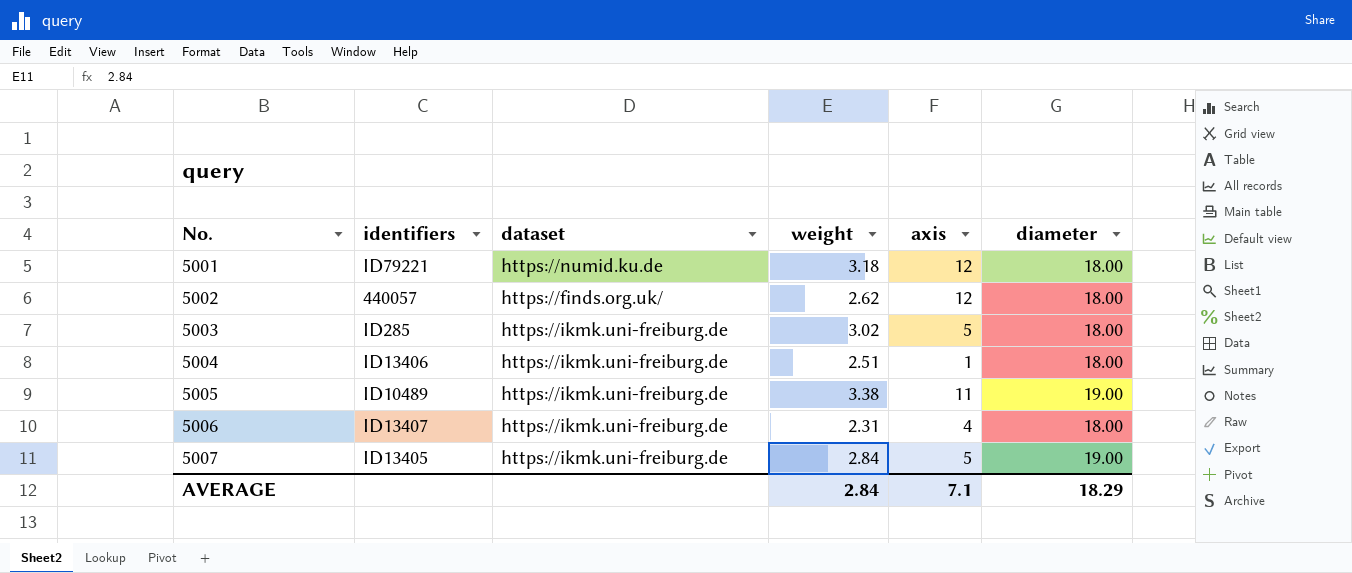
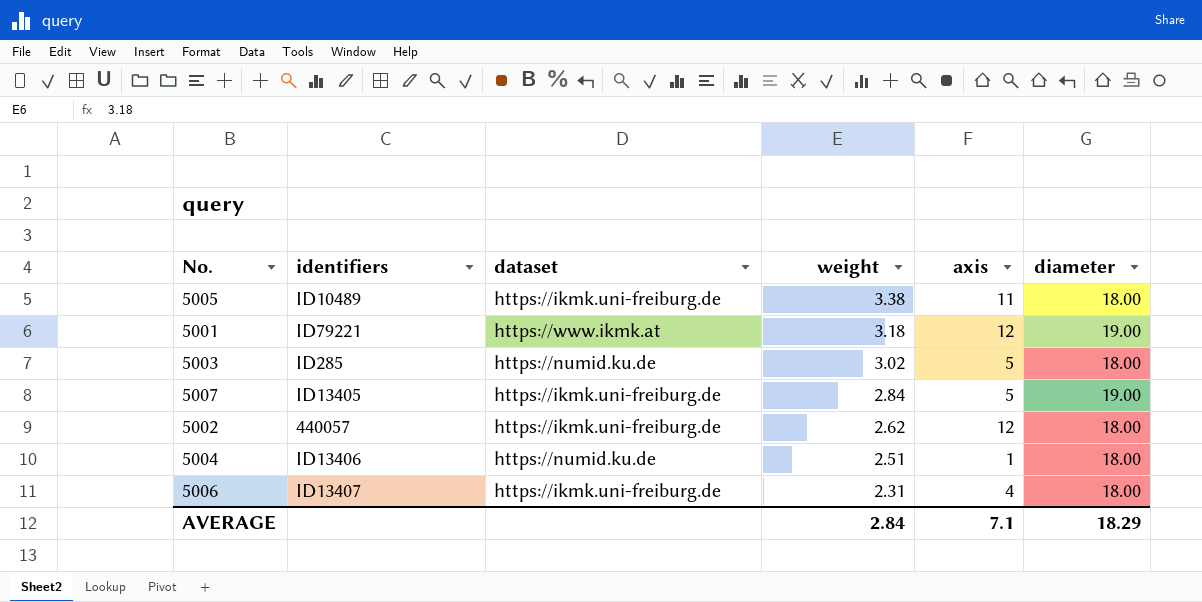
row order: No. ascending -> weight descending
5005 | diameter: 19.00 -> 18.00
5001 | dataset: https://numid.ku.de -> https://www.ikmk.at
5001 | diameter: 18.00 -> 19.00
5003 | dataset: https://ikmk.uni-freiburg.de -> https://numid.ku.de
5002 | dataset: https://finds.org.uk/ -> https://ikmk.uni-freiburg.de
5004 | dataset: https://ikmk.uni-freiburg.de -> https://numid.ku.de

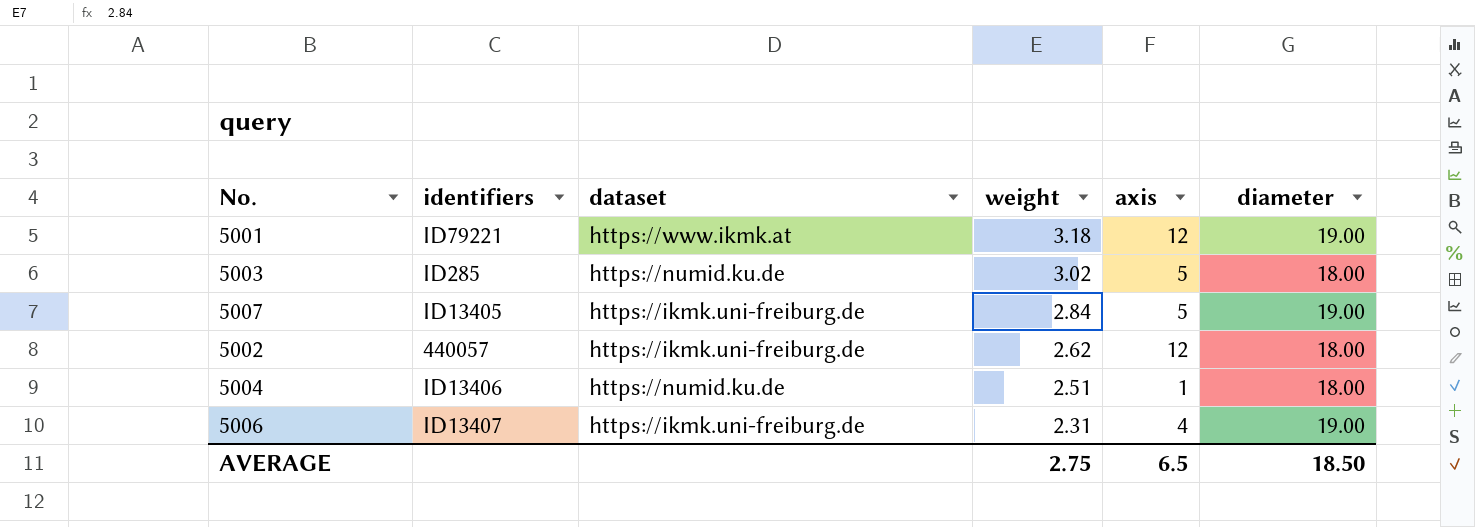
row 5005: ID10489 | https://ikmk.uni-freiburg.de | 3.38 | 11 | 18.00 -> none
5006 | diameter: 18.00 -> 19.00
AVERAGE | weight: 2.84 -> 2.75
AVERAGE | axis: 7.1 -> 6.5
AVERAGE | diameter: 18.29 -> 18.50

